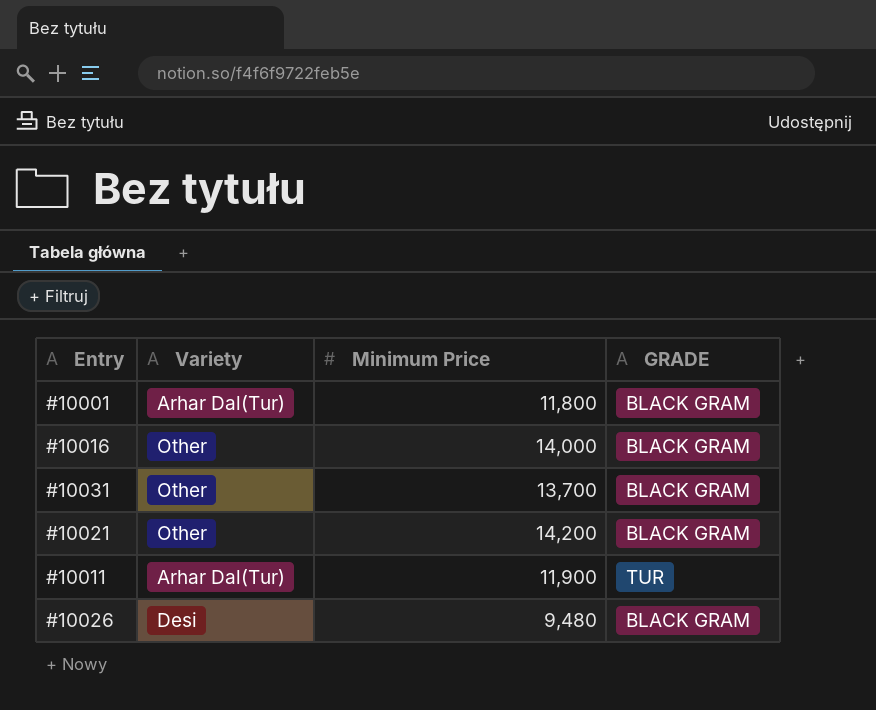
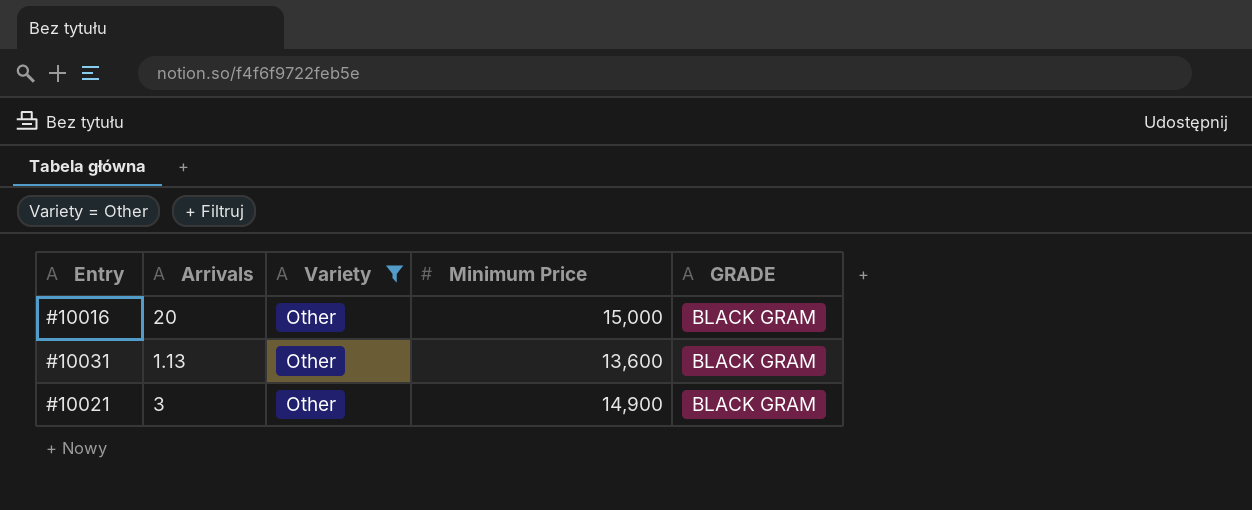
filter: none -> Variety = Other
column Arrivals | position: none -> 2
#10016 | Minimum Price: 14,000 -> 15,000
#10031 | Minimum Price: 13,700 -> 13,600
#10021 | Minimum Price: 14,200 -> 14,900

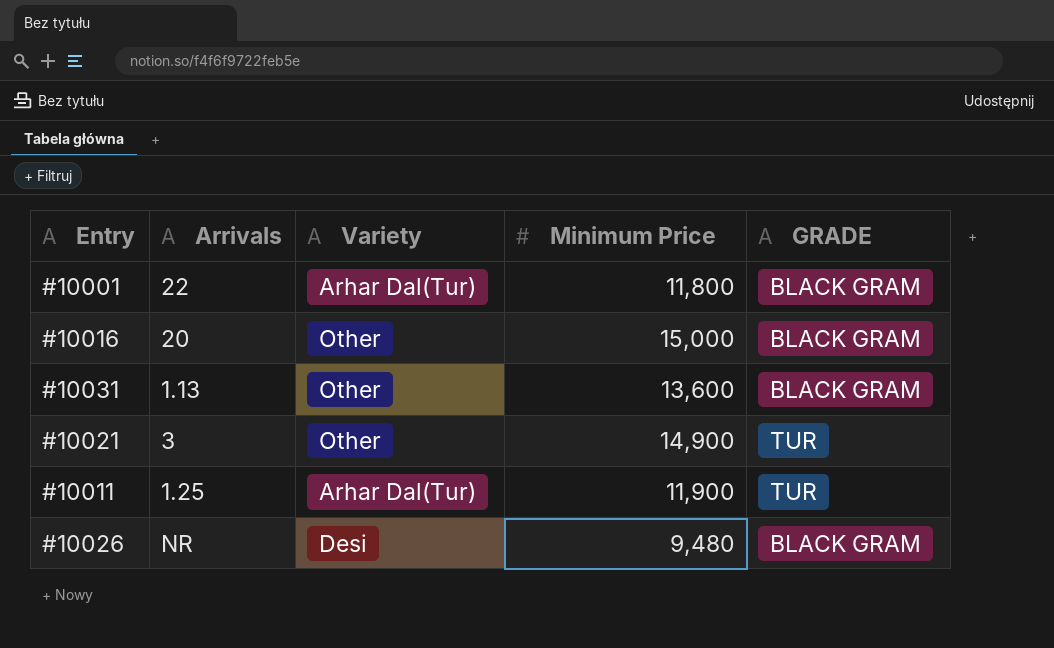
filter: Variety = Other -> none
#10021 | GRADE: BLACK GRAM -> TUR

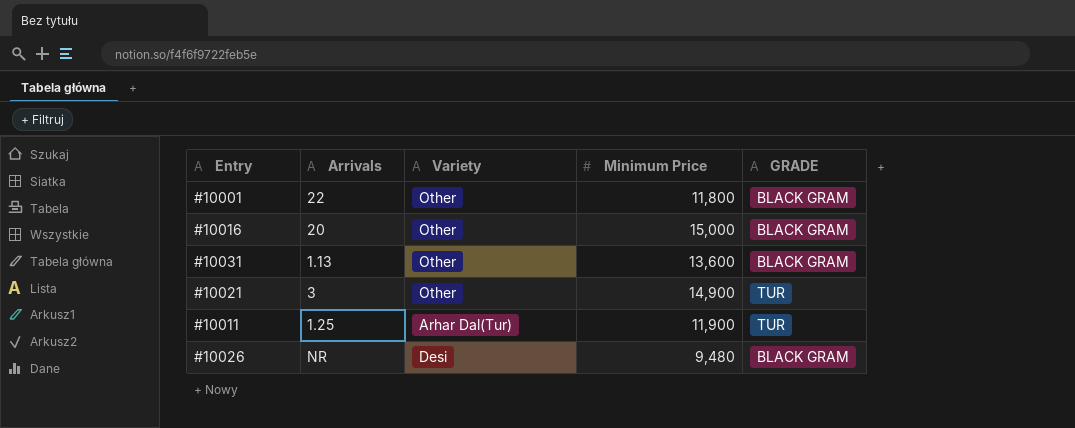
#10001 | Variety: Arhar Dal(Tur) -> Other

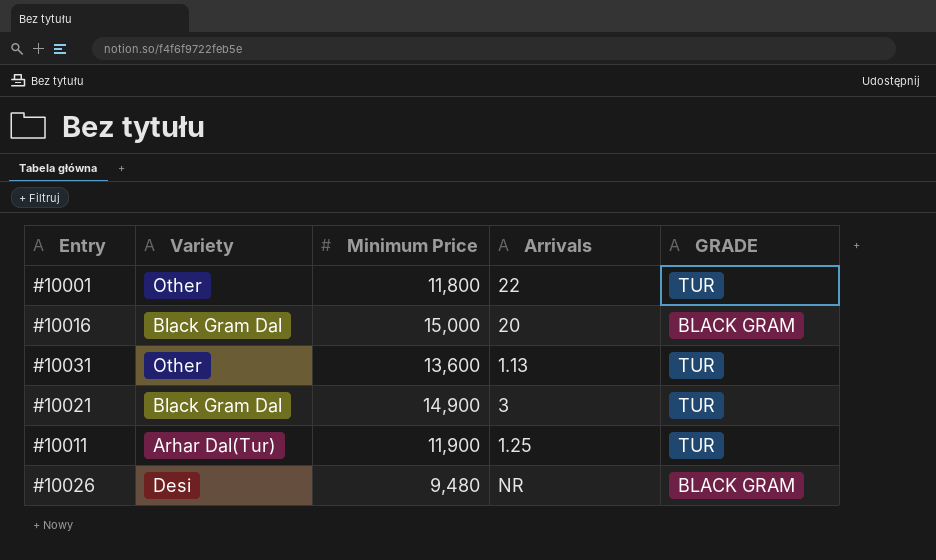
column Arrivals | position: 2 -> 4
#10001 | GRADE: BLACK GRAM -> TUR
#10016 | Variety: Other -> Black Gram Dal
#10031 | GRADE: BLACK GRAM -> TUR
#10021 | Variety: Other -> Black Gram Dal

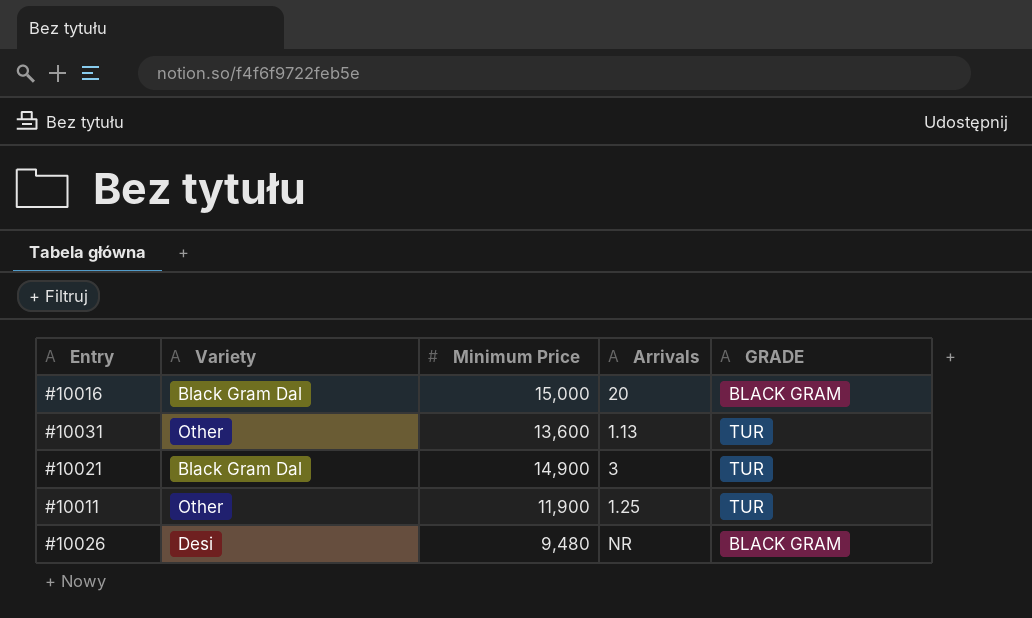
row #10001: Other | 11,800 | 22 | TUR -> none
#10011 | Variety: Arhar Dal(Tur) -> Other

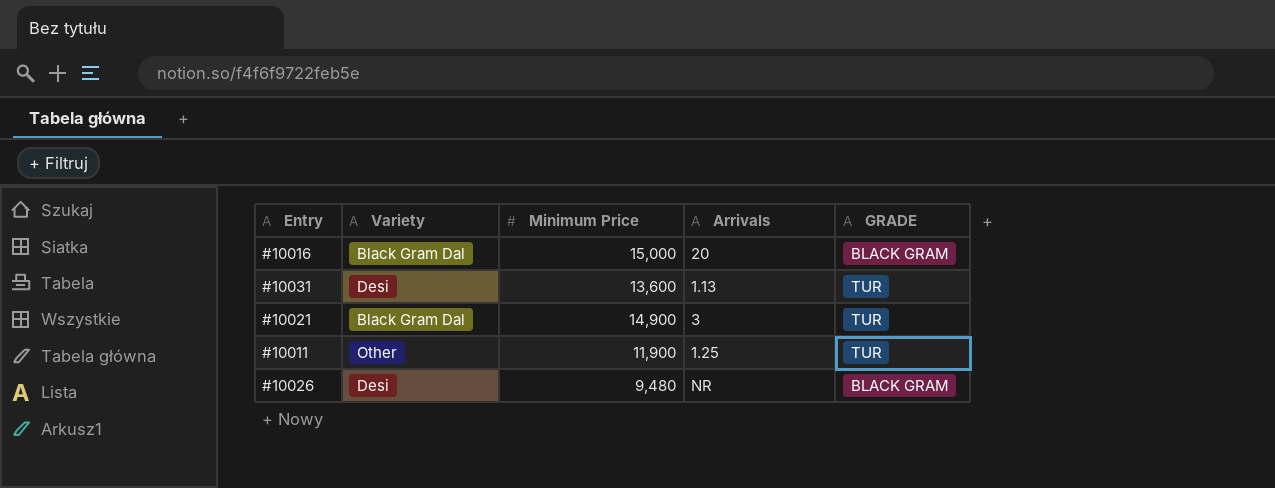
#10031 | Variety: Other -> Desi

